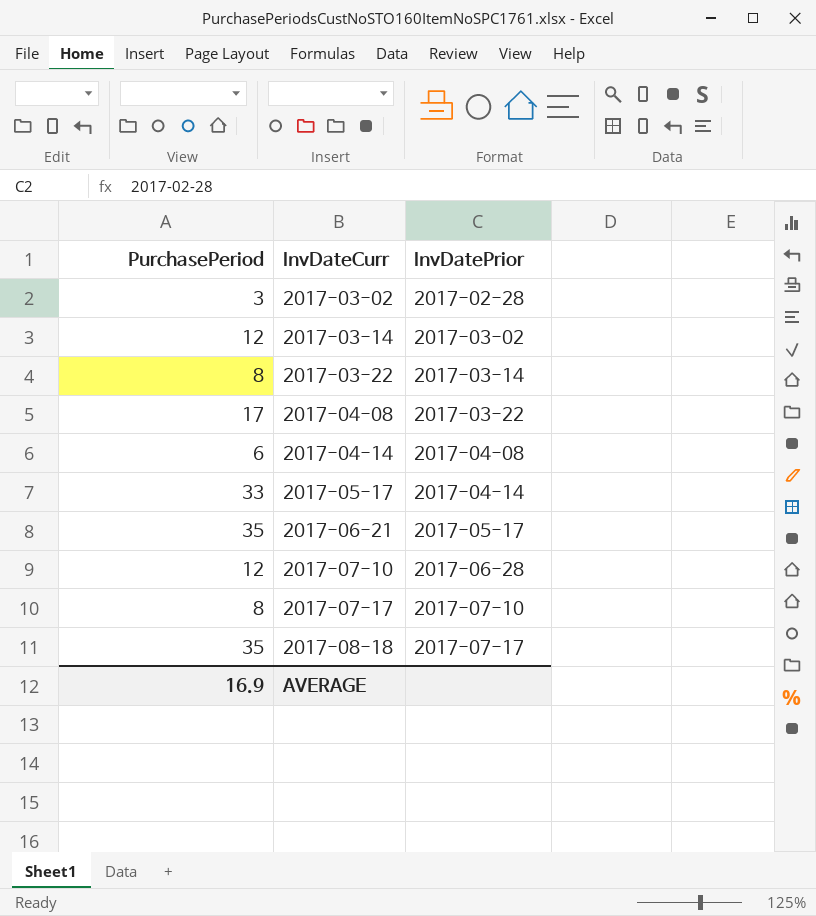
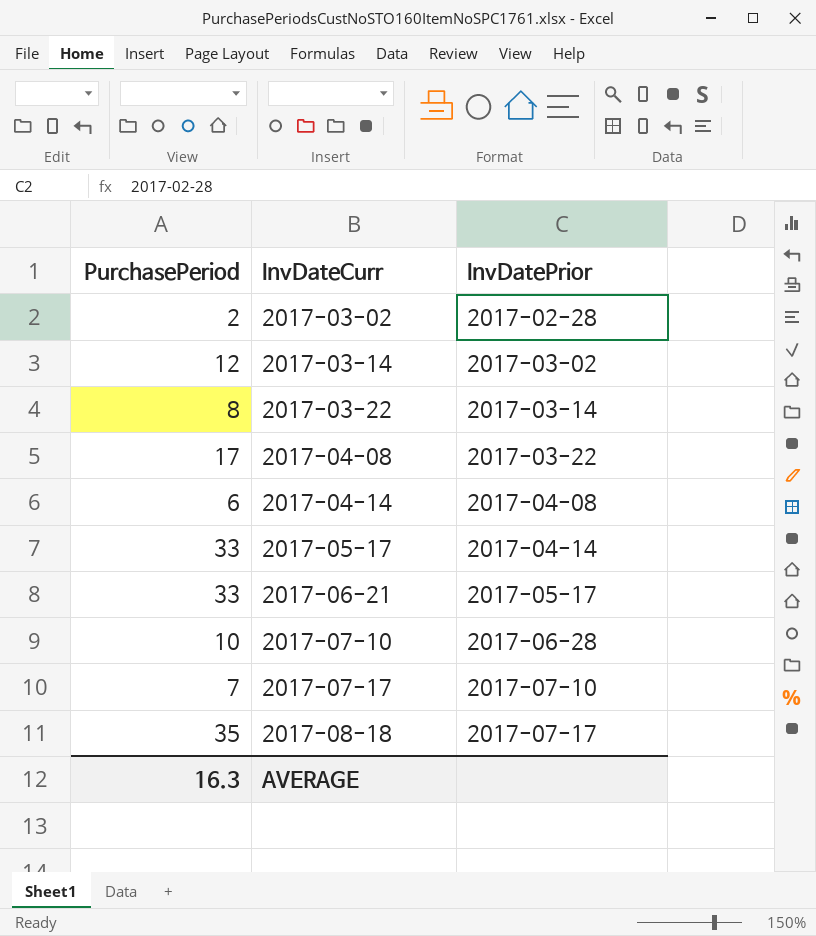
2017-03-02 | PurchasePeriod: 3 -> 2
2017-06-21 | PurchasePeriod: 35 -> 33
2017-07-10 | PurchasePeriod: 12 -> 10
2017-07-17 | PurchasePeriod: 8 -> 7
AVERAGE | PurchasePeriod: 16.9 -> 16.3

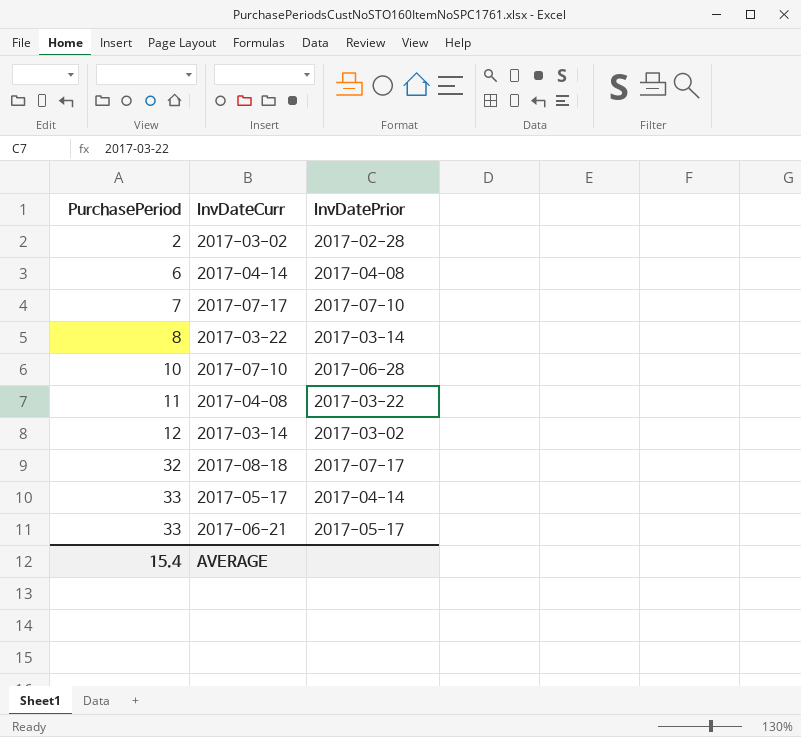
row order: InvDateCurr ascending -> PurchasePeriod ascending
2017-04-08 | PurchasePeriod: 17 -> 11
2017-08-18 | PurchasePeriod: 35 -> 32
AVERAGE | PurchasePeriod: 16.3 -> 15.4

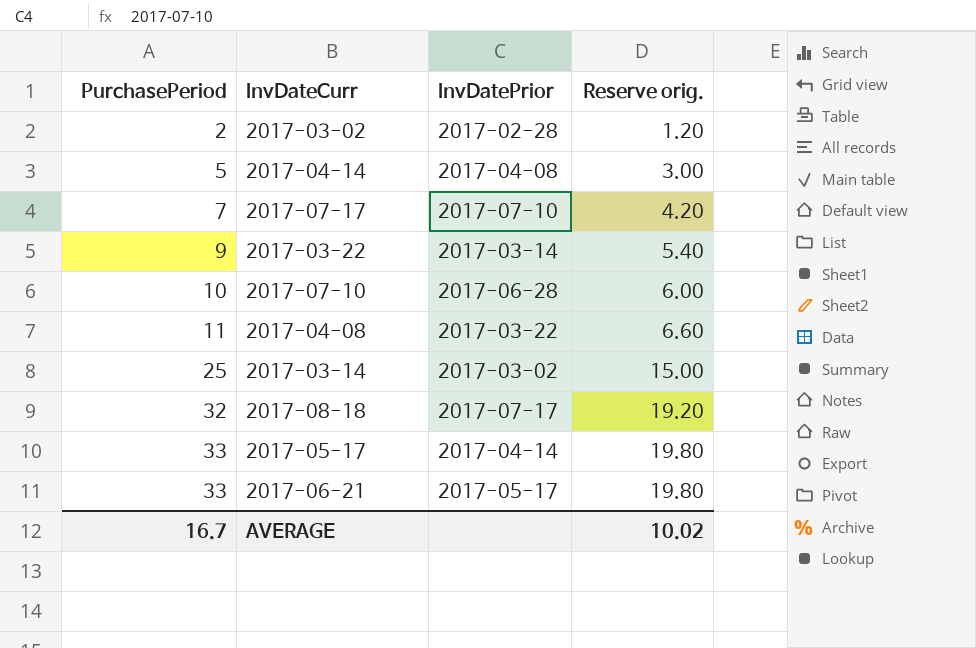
column Reserve orig. | formula: none -> [PurchasePeriod] * 0.6
2017-04-14 | PurchasePeriod: 6 -> 5
2017-03-22 | PurchasePeriod: 8 -> 9
2017-03-14 | PurchasePeriod: 12 -> 25
AVERAGE | PurchasePeriod: 15.4 -> 16.7

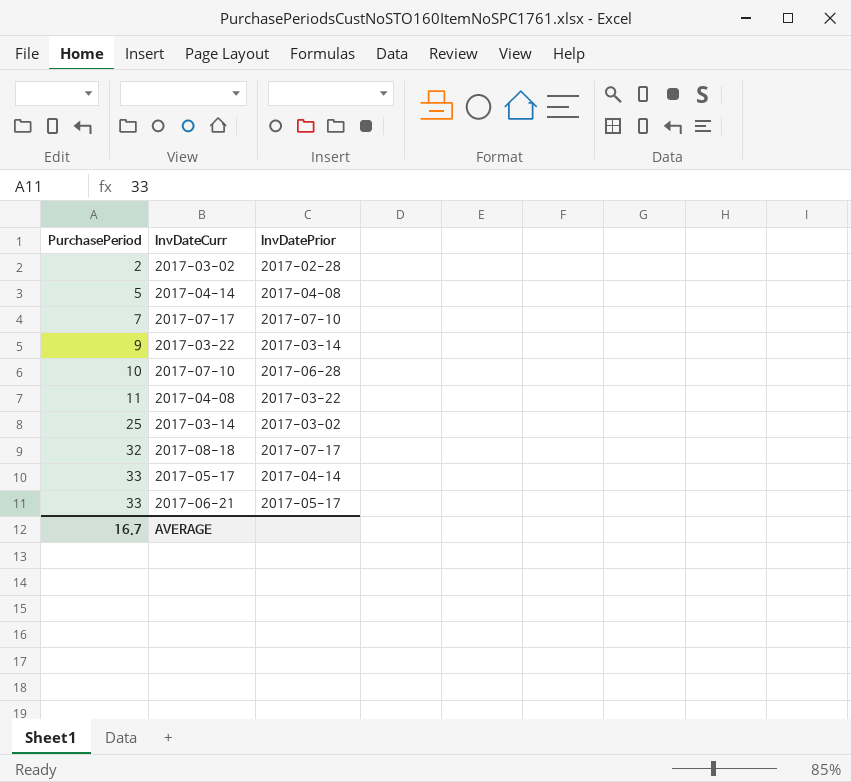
column Reserve orig. | formula: [PurchasePeriod] * 0.6 -> none

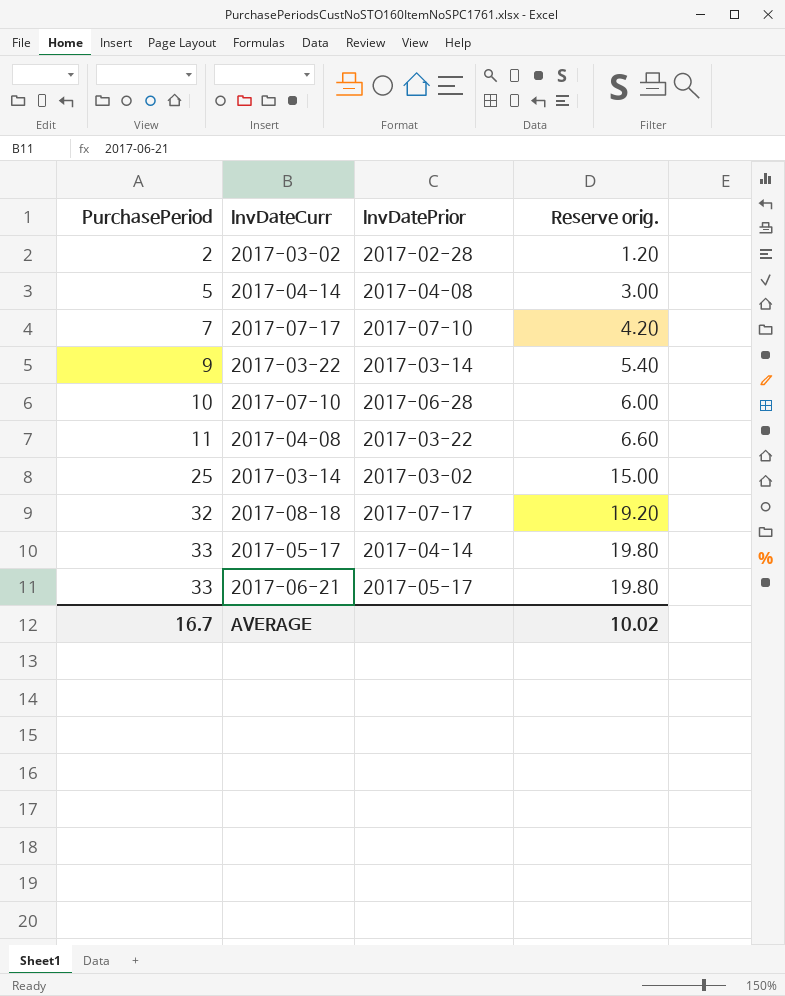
column Reserve orig. | formula: none -> [PurchasePeriod] * 0.6

